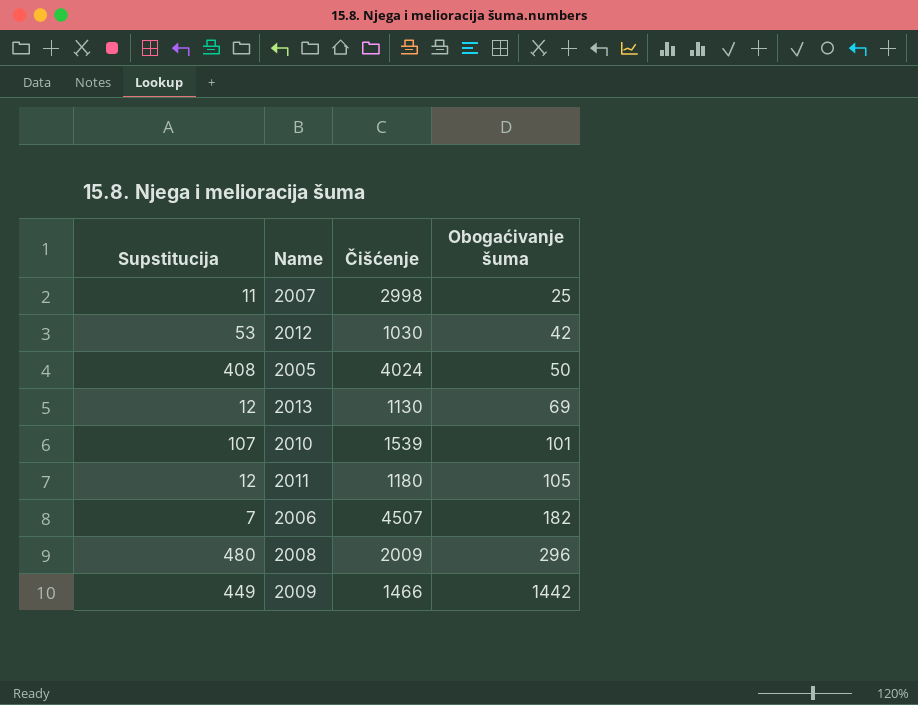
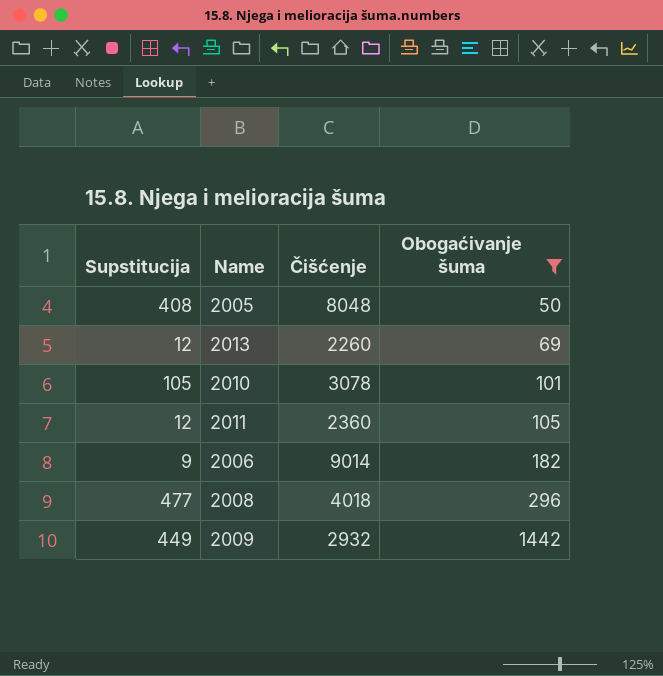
filter: none -> Obogaćivanje šuma >= 50
2005 | Čišćenje: 4024 -> 8048
2013 | Čišćenje: 1130 -> 2260
2010 | Supstitucija: 107 -> 105
2010 | Čišćenje: 1539 -> 3078
2011 | Čišćenje: 1180 -> 2360
2006 | Supstitucija: 7 -> 9
2006 | Čišćenje: 4507 -> 9014
2008 | Supstitucija: 480 -> 477
2008 | Čišćenje: 2009 -> 4018
2009 | Čišćenje: 1466 -> 2932

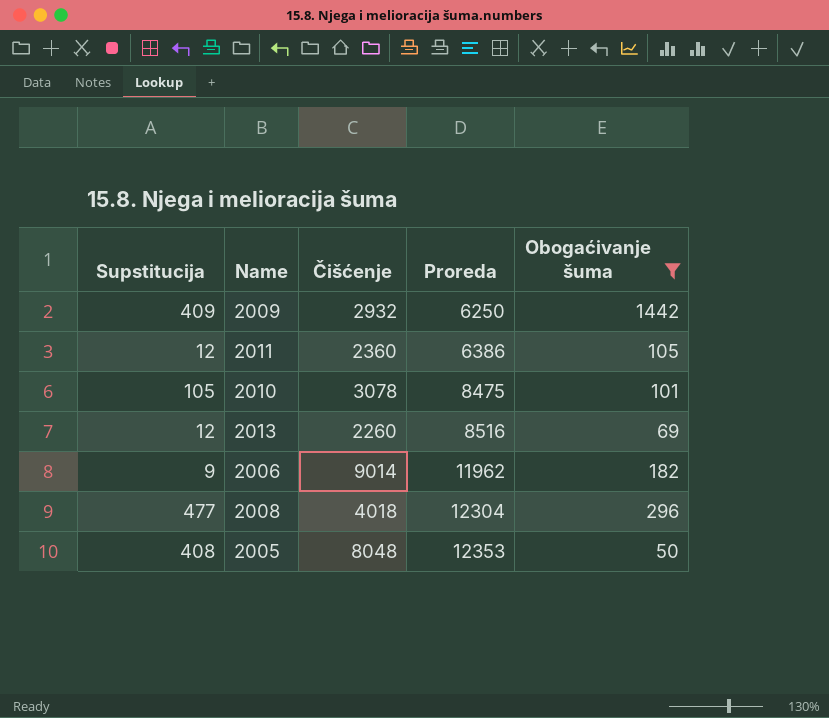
row order: Obogaćivanje šuma ascending -> Proreda ascending
column Proreda | position: none -> 4
2009 | Supstitucija: 449 -> 409

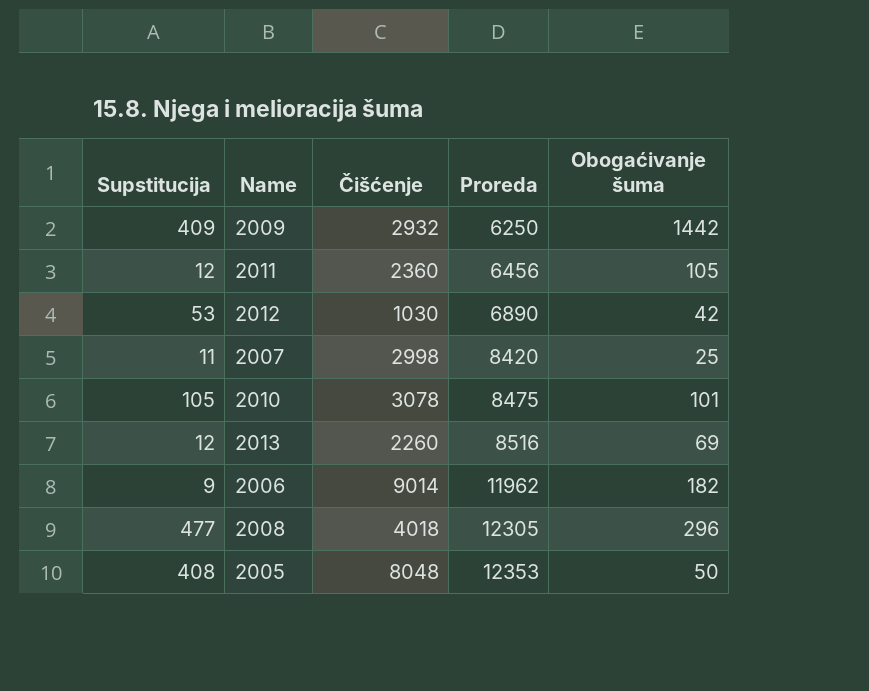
filter: Obogaćivanje šuma >= 50 -> none
2011 | Proreda: 6386 -> 6456
2008 | Proreda: 12304 -> 12305

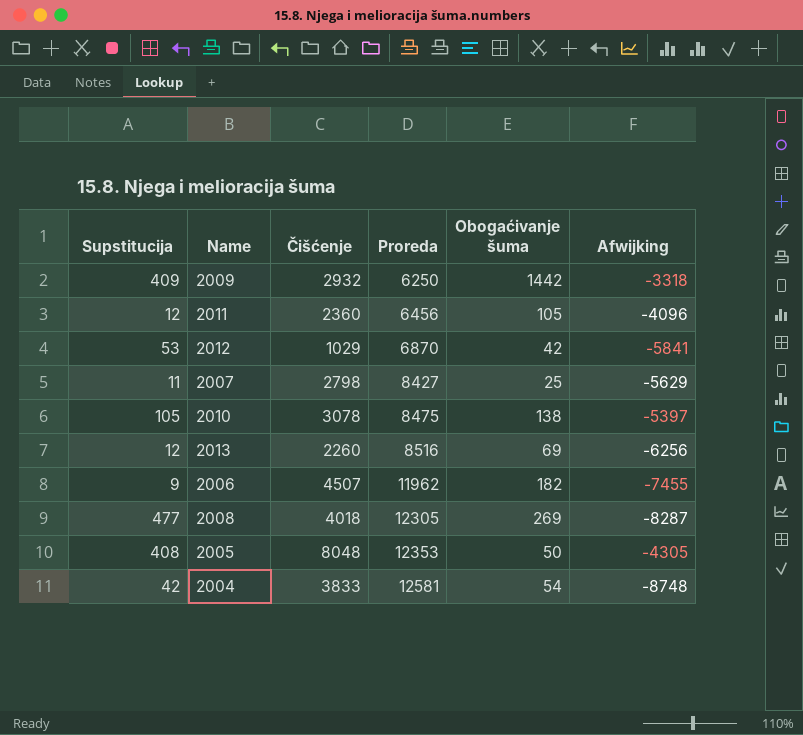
column Afwijking | formula: none -> [Čišćenje] - [Proreda]
2012 | Čišćenje: 1030 -> 1029
2012 | Proreda: 6890 -> 6870
2007 | Čišćenje: 2998 -> 2798
2007 | Proreda: 8420 -> 8427
2010 | Obogaćivanje šuma: 101 -> 138
2006 | Čišćenje: 9014 -> 4507
2008 | Obogaćivanje šuma: 296 -> 269
row 2004: none -> 42 | 3833 | 12581 | 54 | -8748

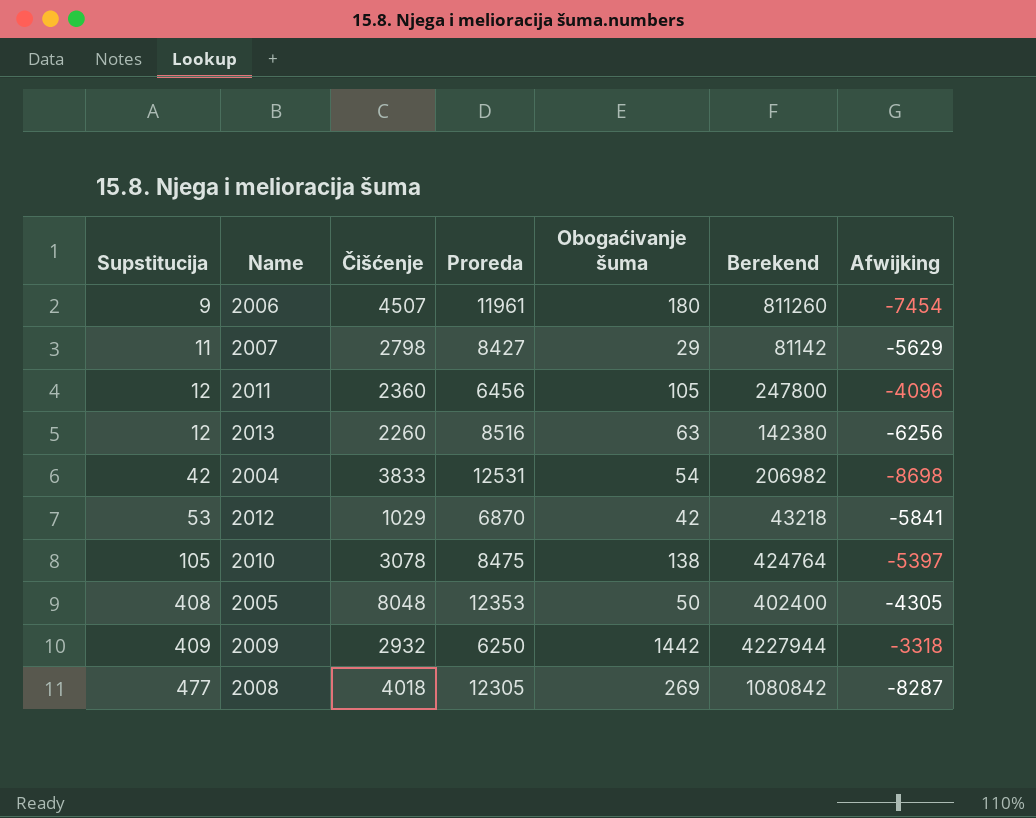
row order: Proreda ascending -> Supstitucija ascending
column Berekend | formula: none -> [Čišćenje] * [Obogaćivanje šuma]
2006 | Proreda: 11962 -> 11961
2006 | Obogaćivanje šuma: 182 -> 180
2006 | Afwijking: -7455 -> -7454
2007 | Obogaćivanje šuma: 25 -> 29
2013 | Obogaćivanje šuma: 69 -> 63
2004 | Proreda: 12581 -> 12531
2004 | Afwijking: -8748 -> -8698

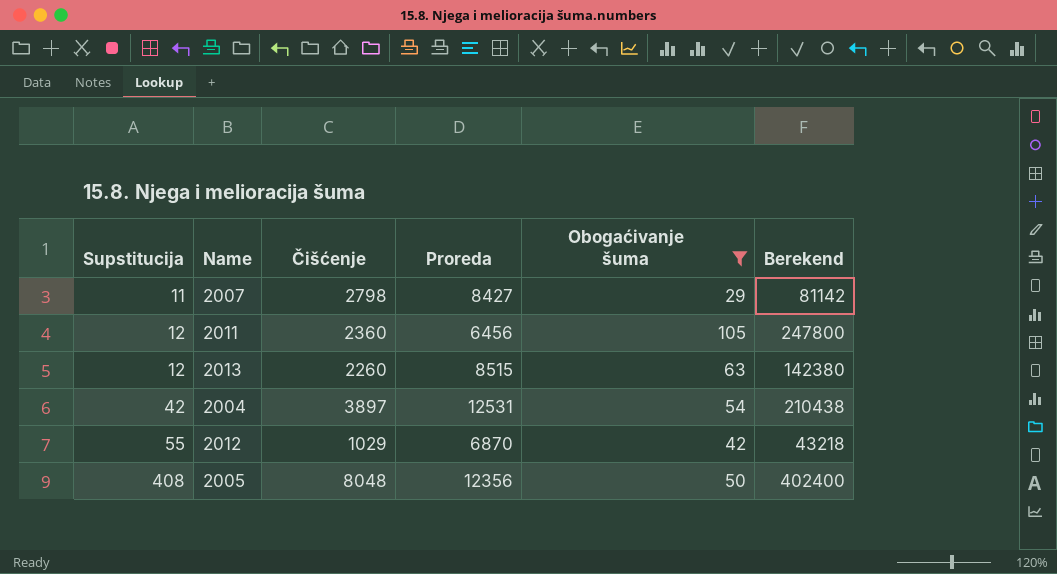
filter: none -> Obogaćivanje šuma <= 105
column Afwijking | formula: [Čišćenje] - [Proreda] -> none
2013 | Proreda: 8516 -> 8515
2004 | Čišćenje: 3833 -> 3897
2004 | Berekend: 206982 -> 210438
2012 | Supstitucija: 53 -> 55
2005 | Proreda: 12353 -> 12356

